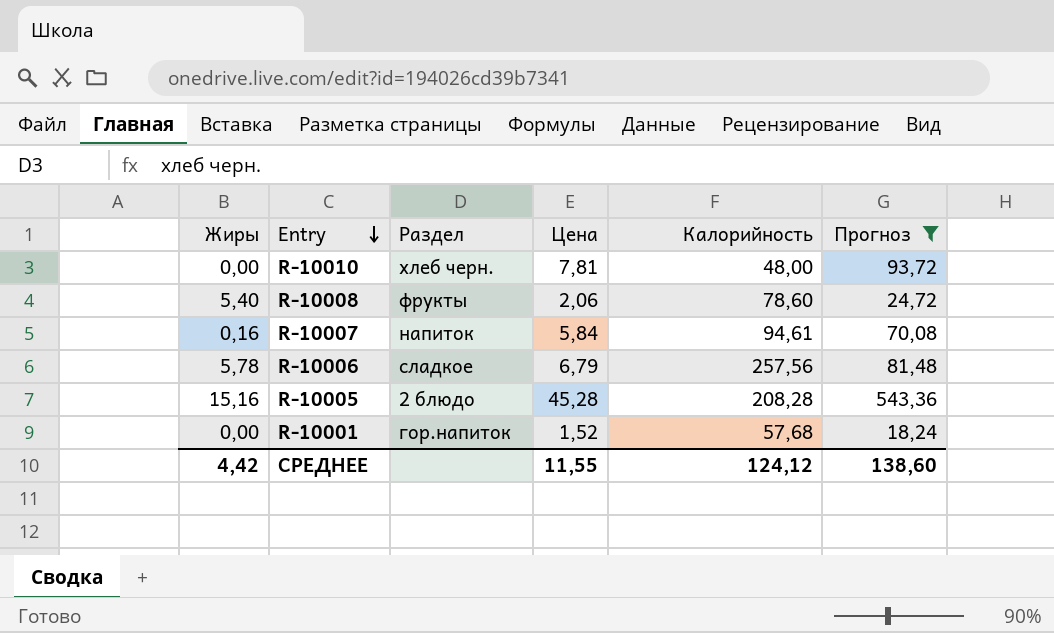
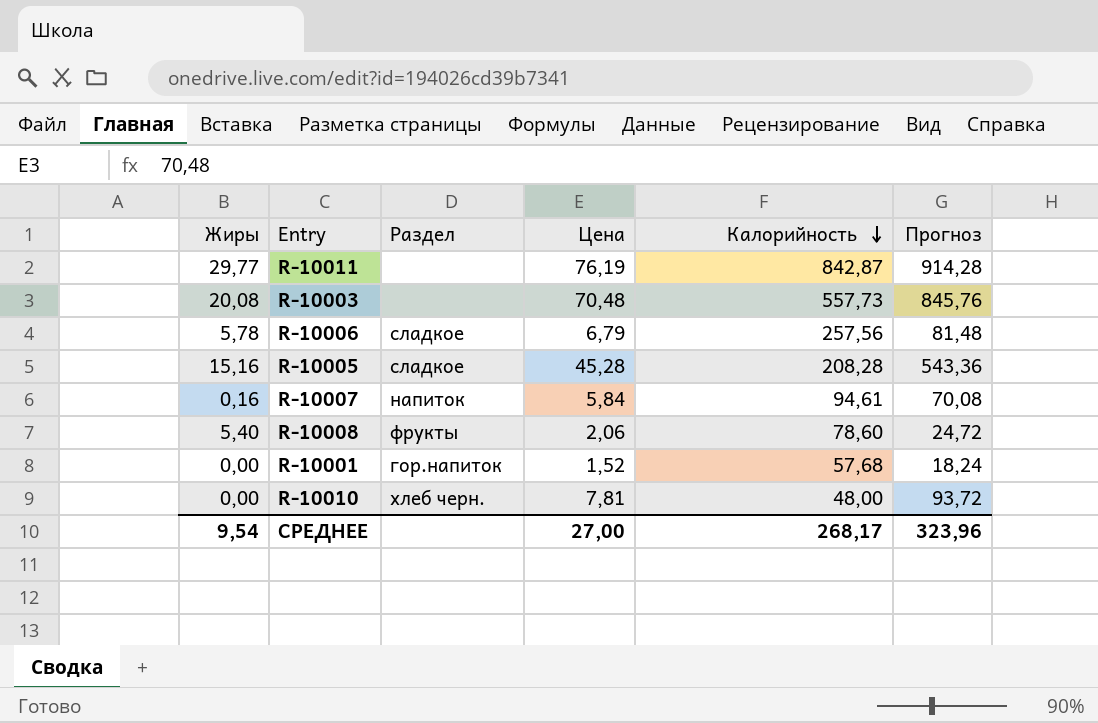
filter: Прогноз <= 543,36 -> none
row order: Entry descending -> Калорийность descending
R-10005 | Раздел: 2 блюдо -> сладкое
СРЕДНЕЕ | Жиры: 4,42 -> 9,54
СРЕДНЕЕ | Цена: 11,55 -> 27,00
СРЕДНЕЕ | Калорийность: 124,12 -> 268,17
СРЕДНЕЕ | Прогноз: 138,60 -> 323,96

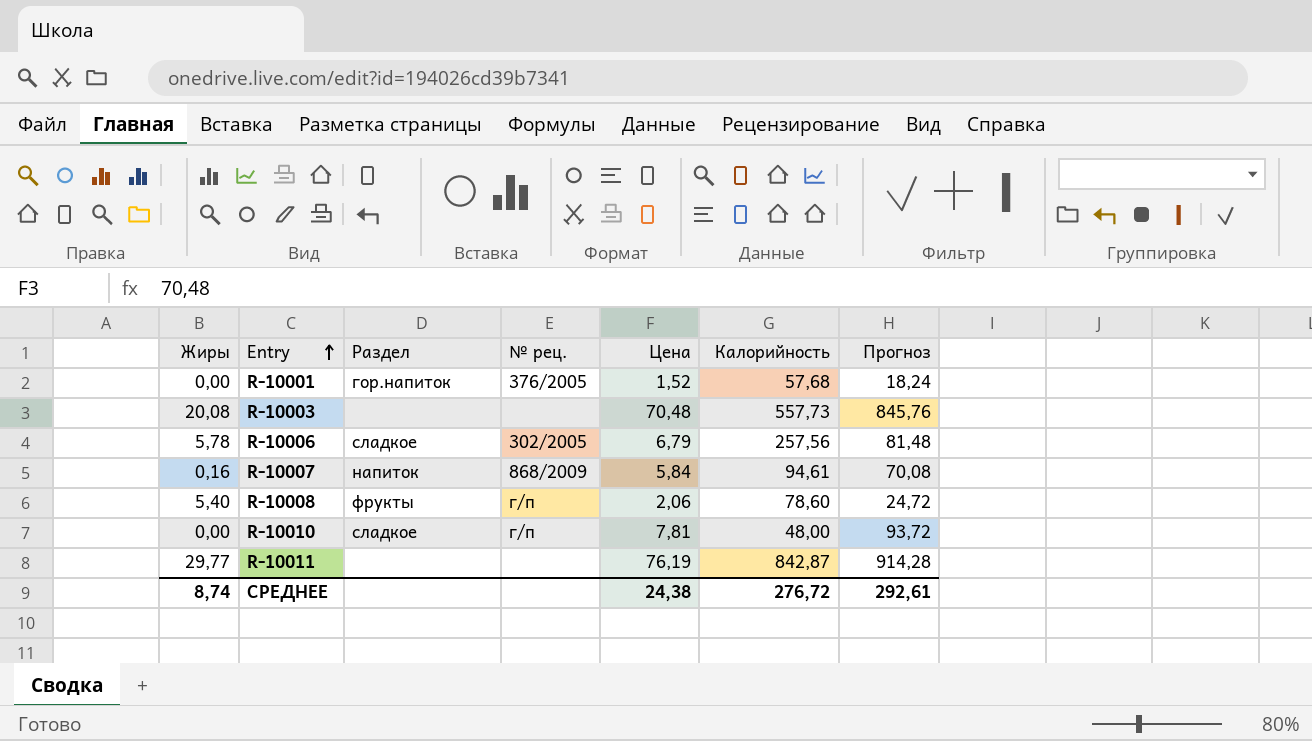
row order: Калорийность descending -> Entry ascending
column № рец. | position: none -> 4
row R-10005: 15,16 | сладкое | 45,28 | 208,28 | 543,36 -> none
R-10010 | Раздел: хлеб черн. -> сладкое
СРЕДНЕЕ | Жиры: 9,54 -> 8,74
СРЕДНЕЕ | Цена: 27,00 -> 24,38
СРЕДНЕЕ | Калорийность: 268,17 -> 276,72
СРЕДНЕЕ | Прогноз: 323,96 -> 292,61

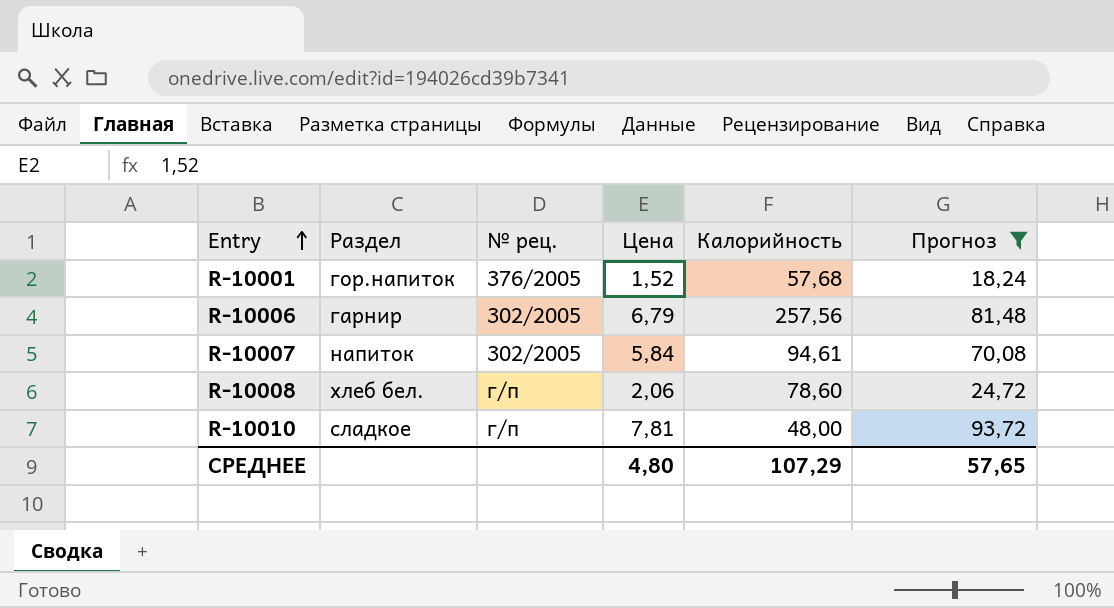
filter: none -> Прогноз <= 93,72
column Жиры | position: 1 -> none
R-10006 | Раздел: сладкое -> гарнир
R-10007 | № рец.: 868/2009 -> 302/2005
R-10008 | Раздел: фрукты -> хлеб бел.
СРЕДНЕЕ | Цена: 24,38 -> 4,80
СРЕДНЕЕ | Калорийность: 276,72 -> 107,29
СРЕДНЕЕ | Прогноз: 292,61 -> 57,65

